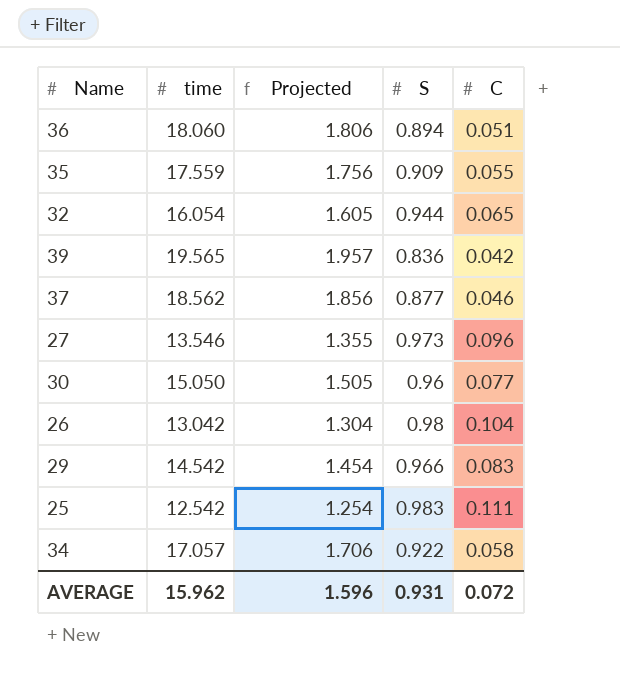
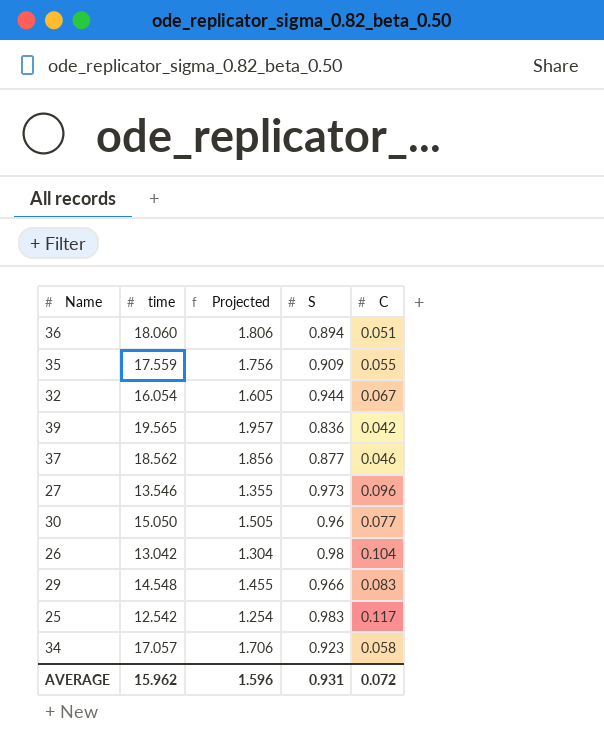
32 | C: 0.065 -> 0.067
29 | time: 14.542 -> 14.548
29 | Projected: 1.454 -> 1.455
25 | C: 0.111 -> 0.117
34 | S: 0.922 -> 0.923

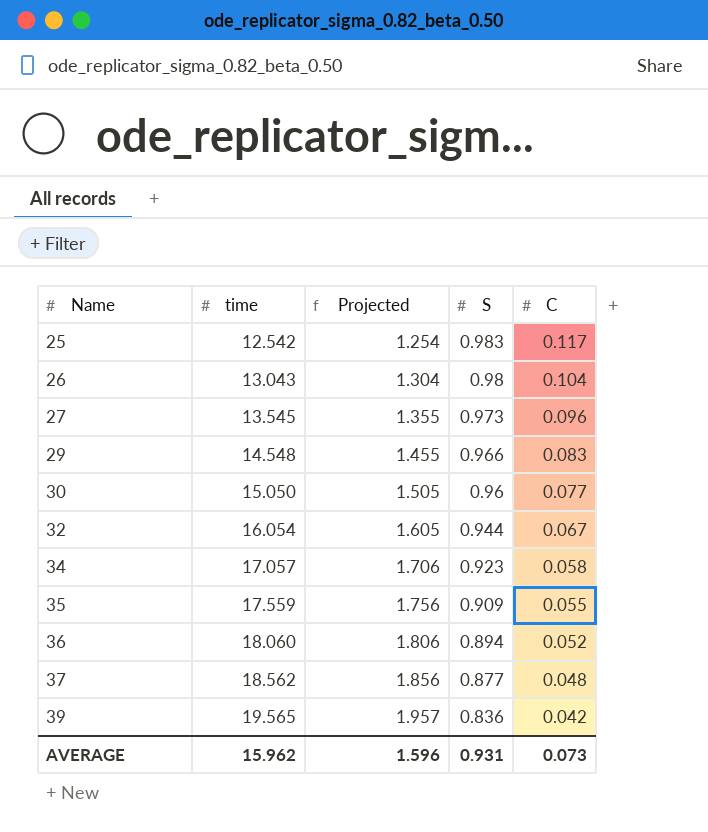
row order: none -> Name ascending
26 | time: 13.042 -> 13.043
27 | time: 13.546 -> 13.545
36 | C: 0.051 -> 0.052
37 | C: 0.046 -> 0.048
AVERAGE | C: 0.072 -> 0.073

